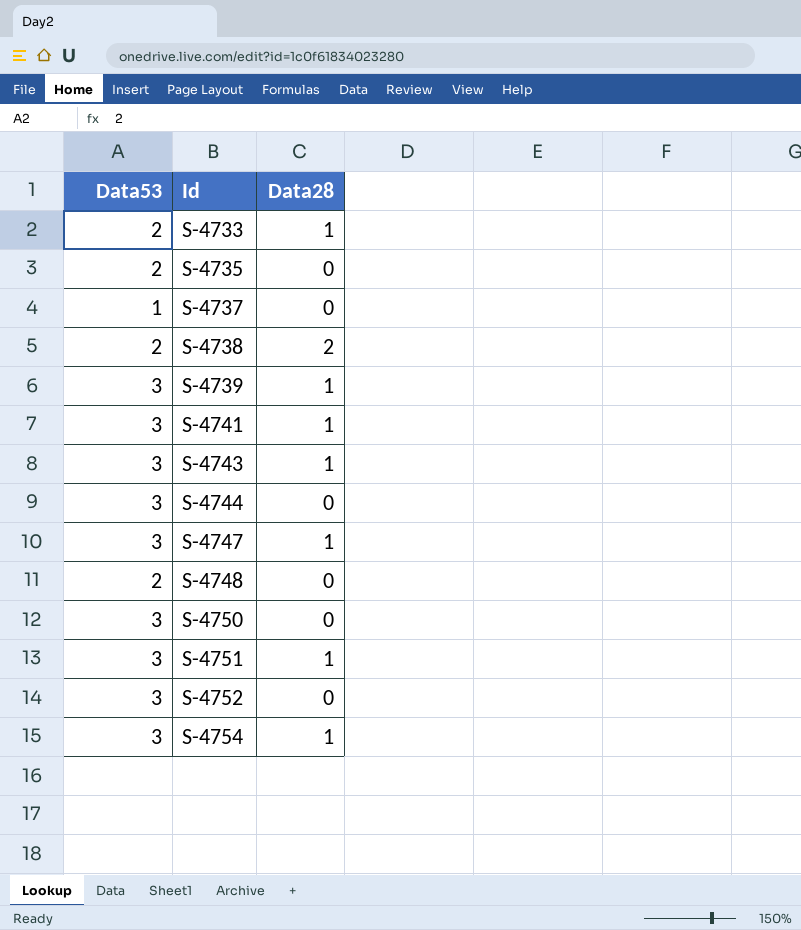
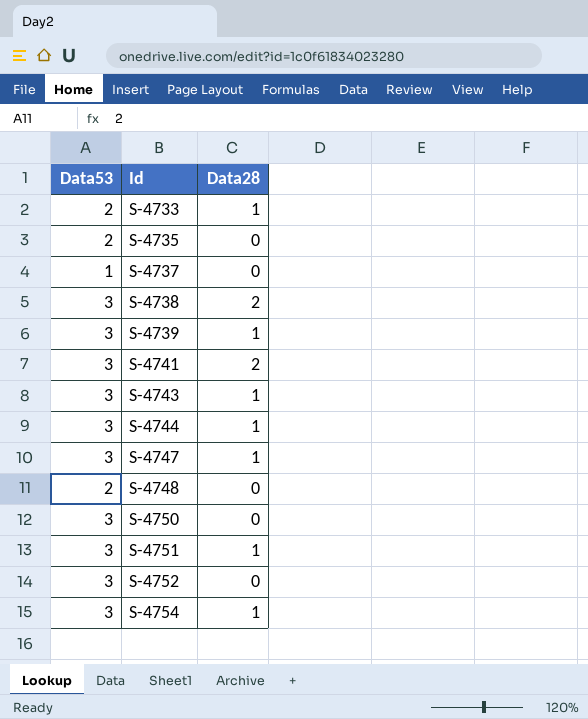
S-4738 | Data53: 2 -> 3
S-4741 | Data28: 1 -> 2
S-4744 | Data28: 0 -> 1

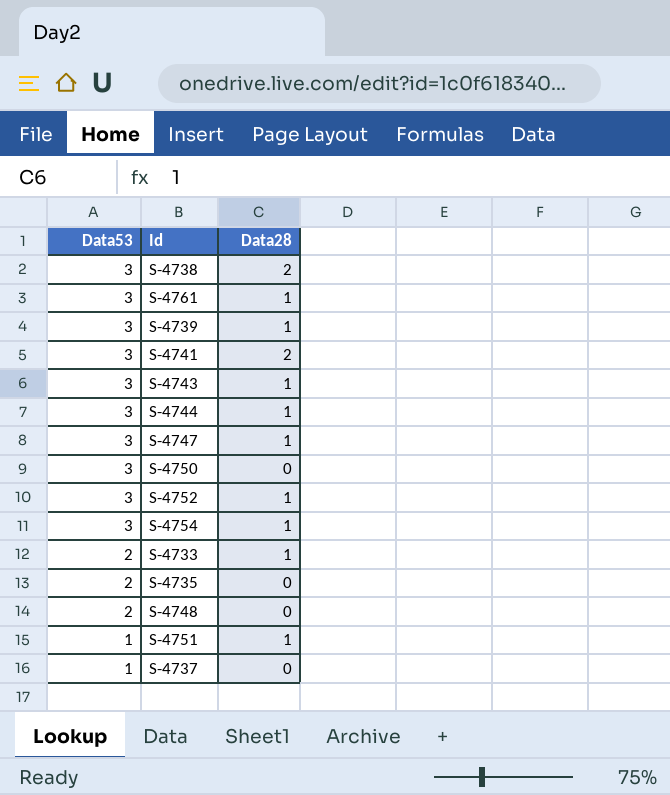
row order: Id ascending -> Data53 descending
row S-4761: none -> 3 | 1
S-4752 | Data28: 0 -> 1
S-4751 | Data53: 3 -> 1

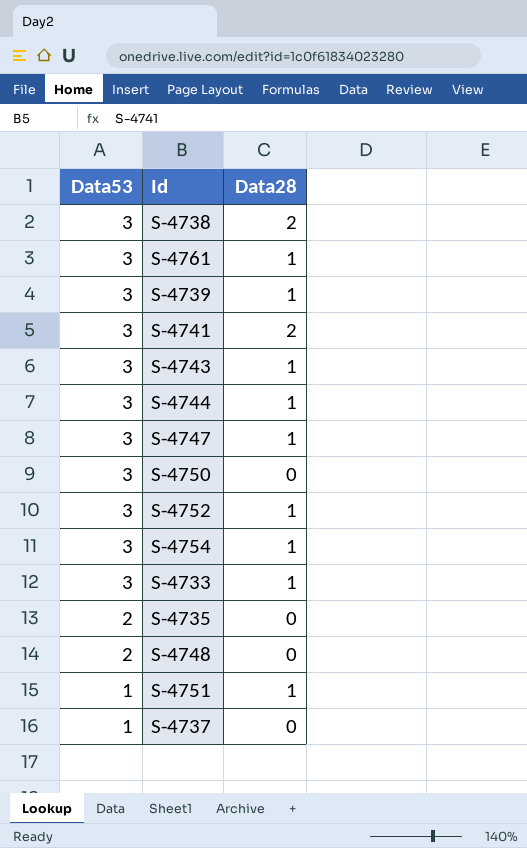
S-4733 | Data53: 2 -> 3

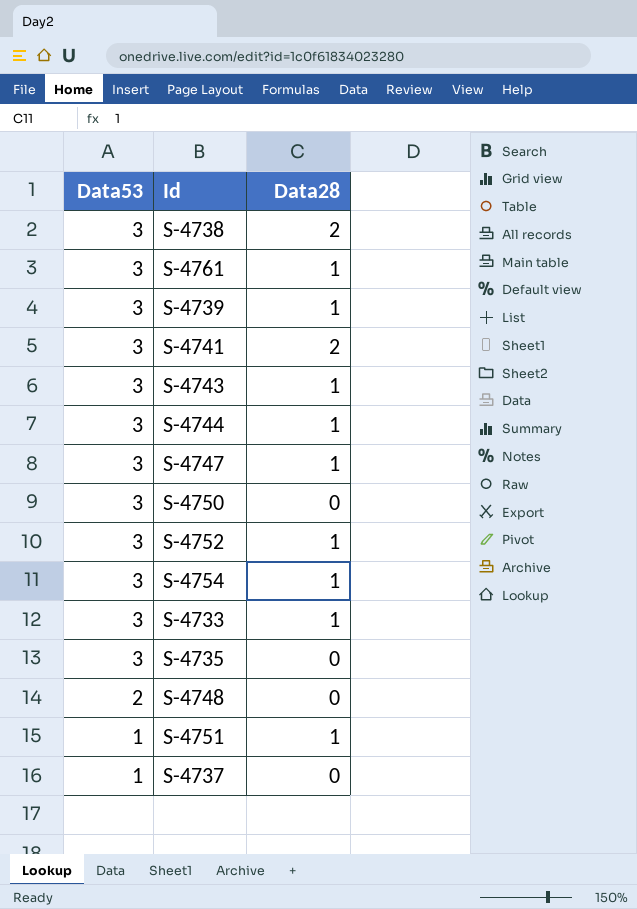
S-4735 | Data53: 2 -> 3

